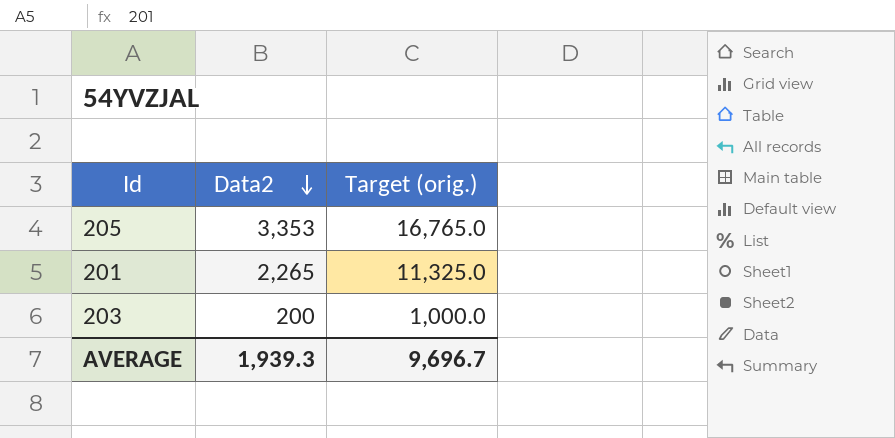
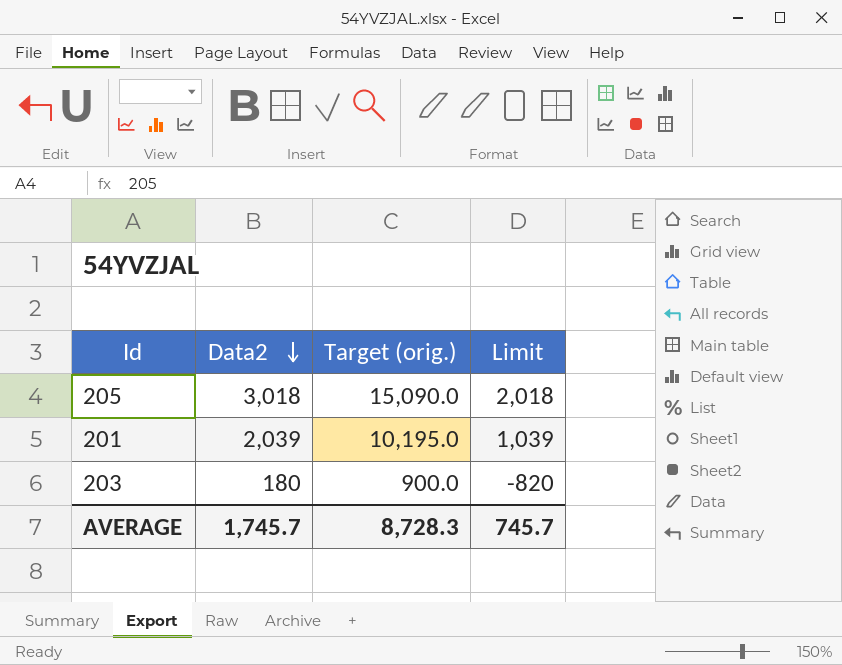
column Limit | formula: none -> [Data2] - 1000
205 | Data2: 3,353 -> 3,018
205 | Target (orig.): 16,765.0 -> 15,090.0
201 | Data2: 2,265 -> 2,039
201 | Target (orig.): 11,325.0 -> 10,195.0
203 | Data2: 200 -> 180
203 | Target (orig.): 1,000.0 -> 900.0
AVERAGE | Data2: 1,939.3 -> 1,745.7
AVERAGE | Target (orig.): 9,696.7 -> 8,728.3

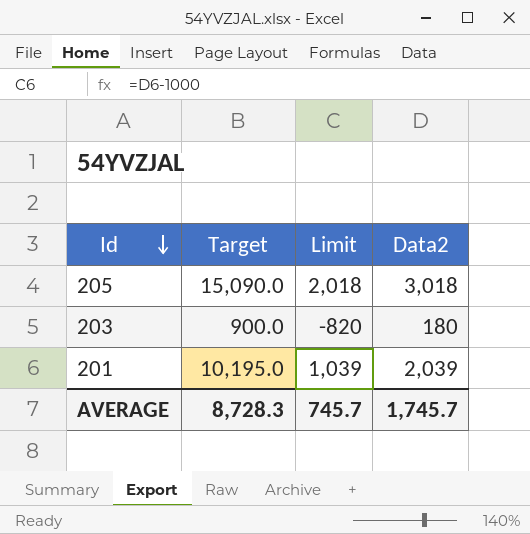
row order: Data2 descending -> Id descending
column name: Target (orig.) -> Target
column Data2 | position: 2 -> 4

